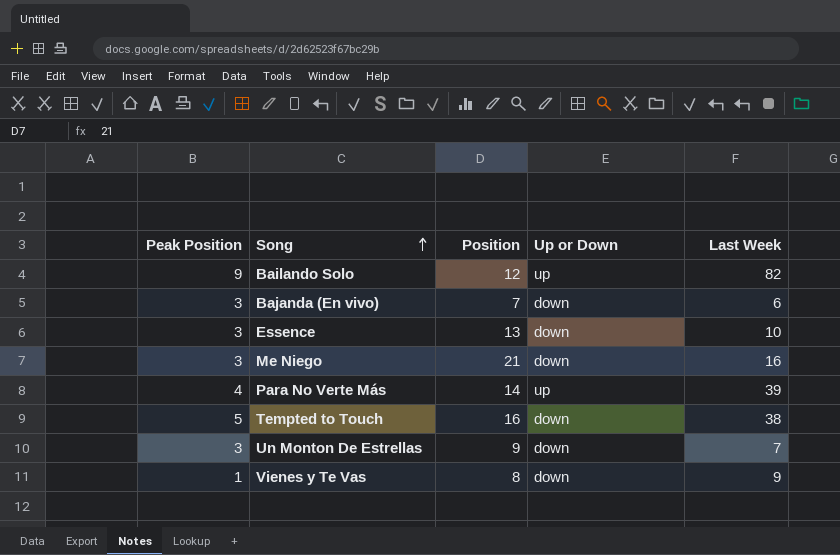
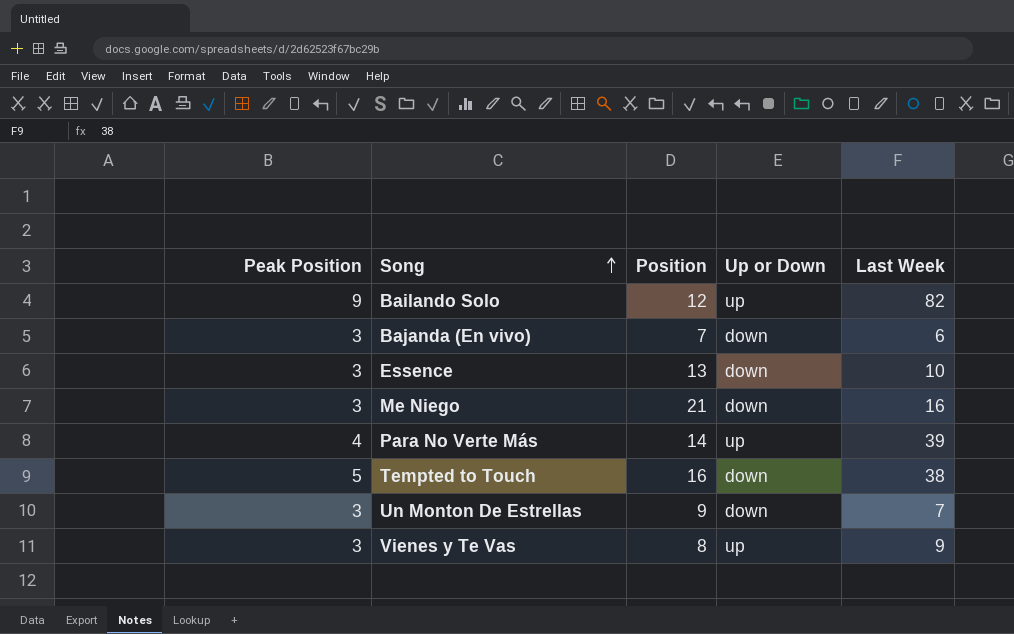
Vienes y Te Vas | Peak Position: 1 -> 3
Vienes y Te Vas | Up or Down: down -> up

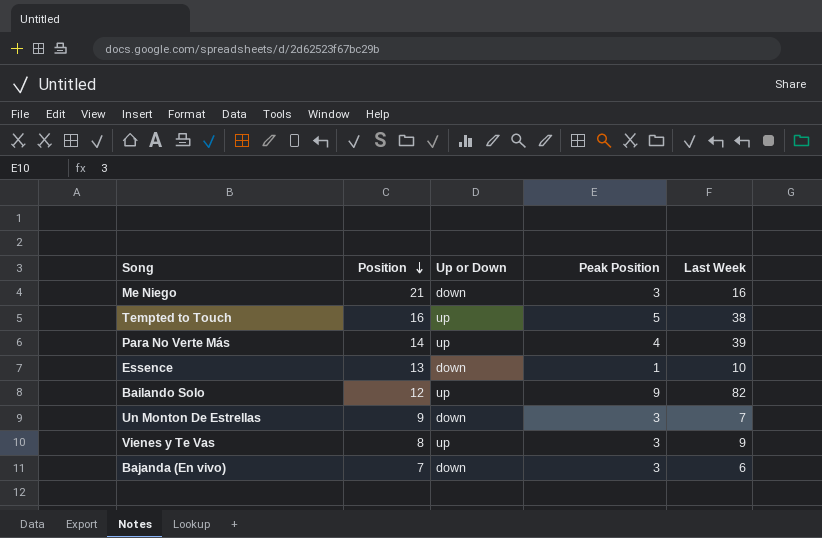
row order: Song ascending -> Position descending
column Peak Position | position: 1 -> 4
Tempted to Touch | Up or Down: down -> up
Essence | Peak Position: 3 -> 1

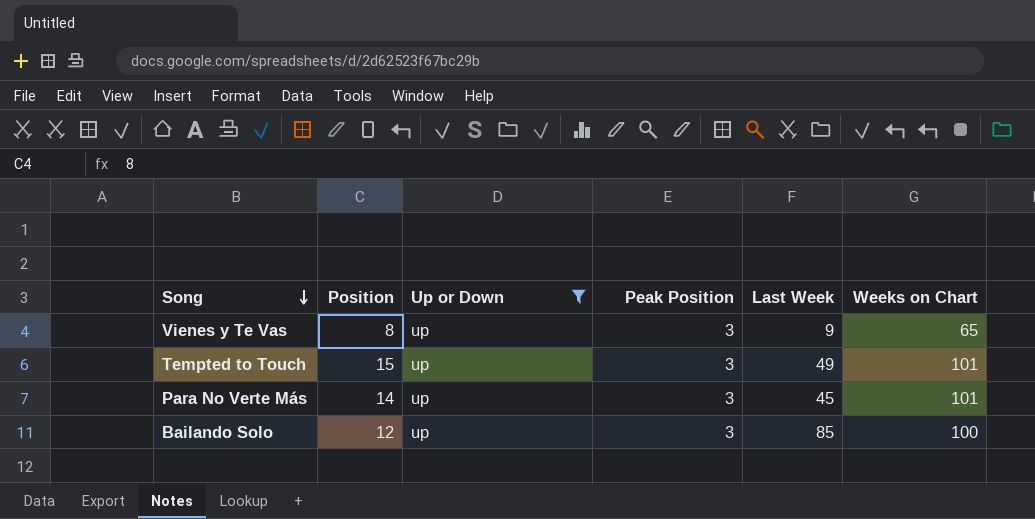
filter: none -> Up or Down = up
row order: Position descending -> Song descending
column Weeks on Chart | position: none -> 6
Tempted to Touch | Position: 16 -> 15
Tempted to Touch | Peak Position: 5 -> 3
Tempted to Touch | Last Week: 38 -> 49
Para No Verte Más | Peak Position: 4 -> 3
Para No Verte Más | Last Week: 39 -> 45
Bailando Solo | Peak Position: 9 -> 3
Bailando Solo | Last Week: 82 -> 85

